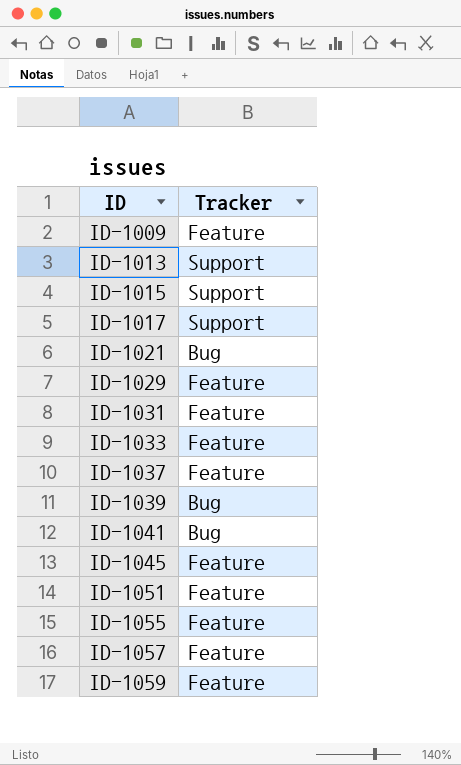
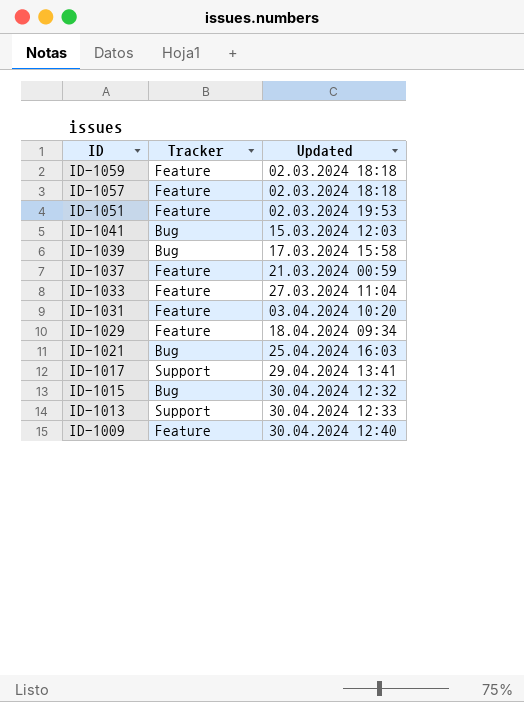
row order: ID ascending -> ID descending
column Updated | position: none -> 3
row ID-1045: Feature -> none
row ID-1055: Feature -> none
ID-1015 | Tracker: Support -> Bug

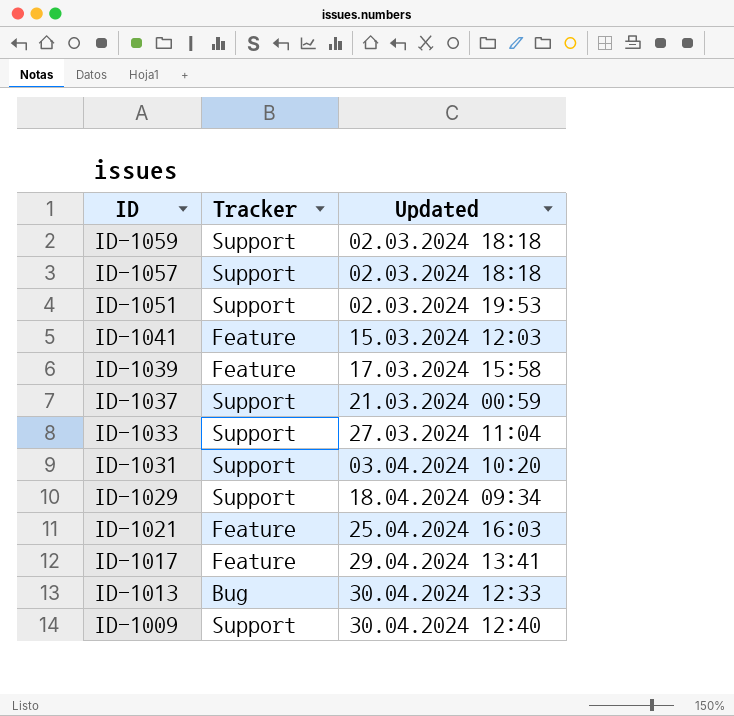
row ID-1015: Bug | 30.04.2024 12:32 -> none
ID-1059 | Tracker: Feature -> Support
ID-1057 | Tracker: Feature -> Support
ID-1051 | Tracker: Feature -> Support
ID-1041 | Tracker: Bug -> Feature
ID-1039 | Tracker: Bug -> Feature
ID-1037 | Tracker: Feature -> Support
ID-1033 | Tracker: Feature -> Support
ID-1031 | Tracker: Feature -> Support
ID-1029 | Tracker: Feature -> Support
ID-1021 | Tracker: Bug -> Feature
ID-1017 | Tracker: Support -> Feature
ID-1013 | Tracker: Support -> Bug
ID-1009 | Tracker: Feature -> Support

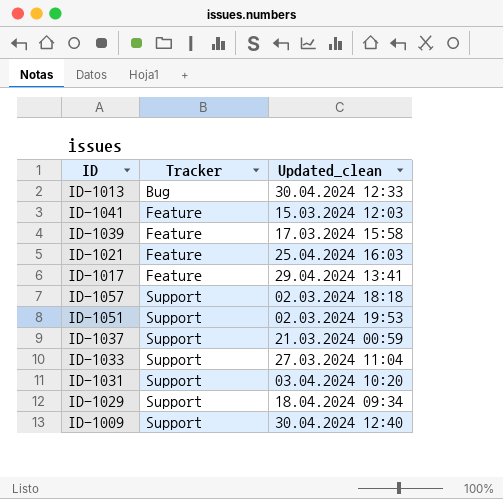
row order: ID descending -> Tracker ascending
column name: Updated -> Updated_clean
row ID-1059: Support | 02.03.2024 18:18 -> none

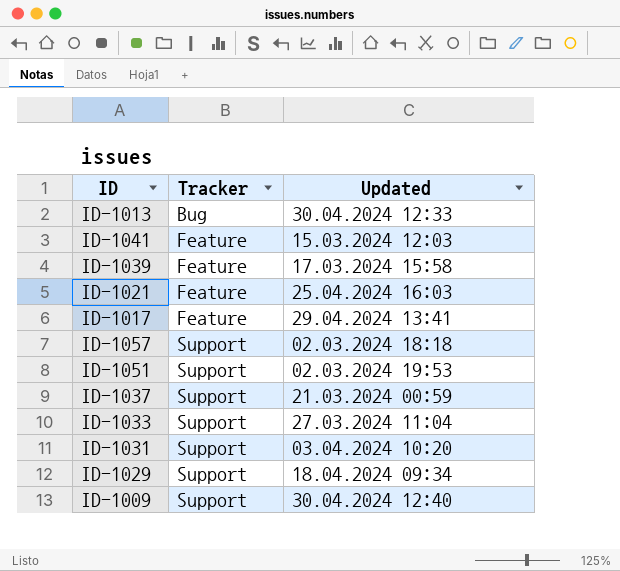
column name: Updated_clean -> Updated

